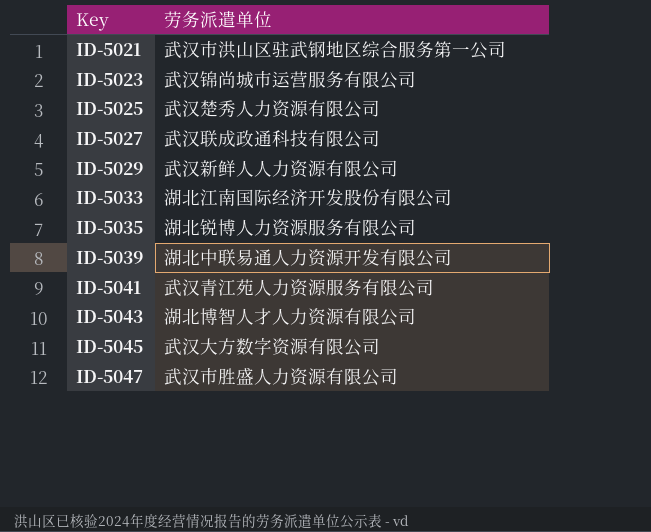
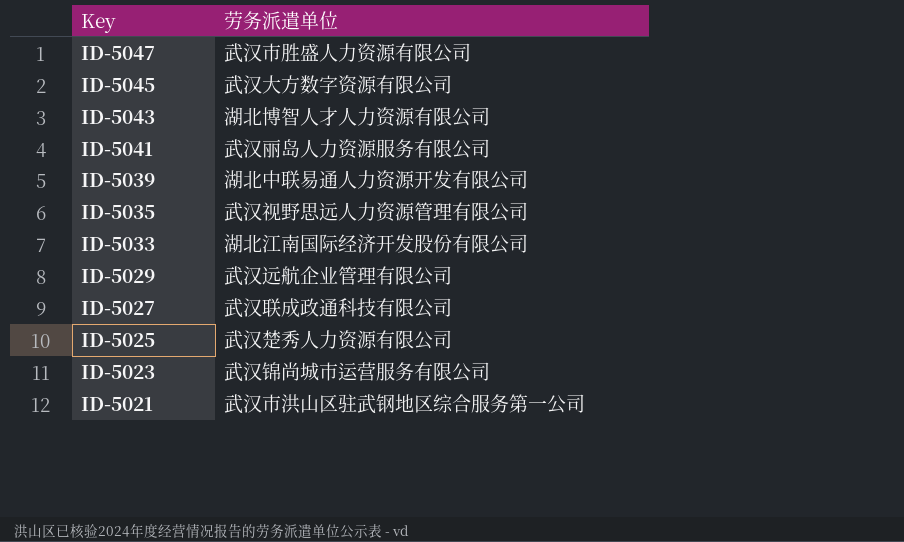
row order: Key ascending -> Key descending
ID-5041 | 劳务派遣单位: 武汉青江苑人力资源服务有限公司 -> 武汉丽岛人力资源服务有限公司
ID-5035 | 劳务派遣单位: 湖北锐博人力资源服务有限公司 -> 武汉视野思远人力资源管理有限公司
ID-5029 | 劳务派遣单位: 武汉新鲜人人力资源有限公司 -> 武汉远航企业管理有限公司

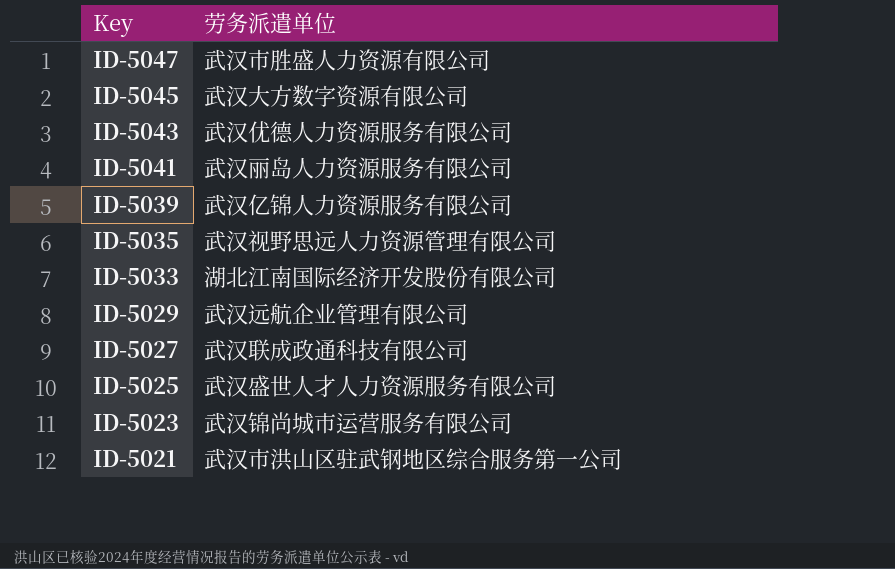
ID-5043 | 劳务派遣单位: 湖北博智人才人力资源有限公司 -> 武汉优德人力资源服务有限公司
ID-5039 | 劳务派遣单位: 湖北中联易通人力资源开发有限公司 -> 武汉亿锦人力资源服务有限公司
ID-5025 | 劳务派遣单位: 武汉楚秀人力资源有限公司 -> 武汉盛世人才人力资源服务有限公司

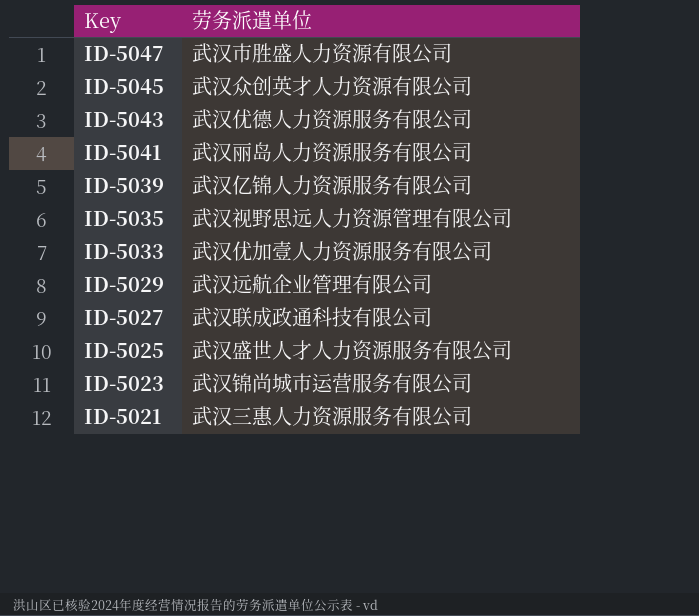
ID-5045 | 劳务派遣单位: 武汉大方数字资源有限公司 -> 武汉众创英才人力资源有限公司
ID-5033 | 劳务派遣单位: 湖北江南国际经济开发股份有限公司 -> 武汉优加壹人力资源服务有限公司
ID-5021 | 劳务派遣单位: 武汉市洪山区驻武钢地区综合服务第一公司 -> 武汉三惠人力资源服务有限公司

